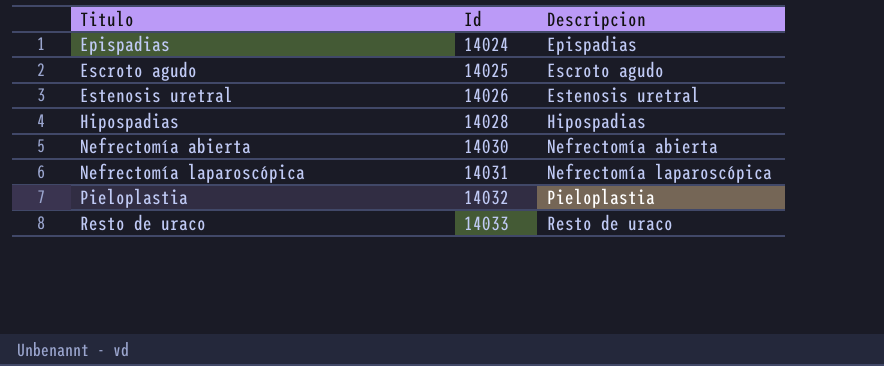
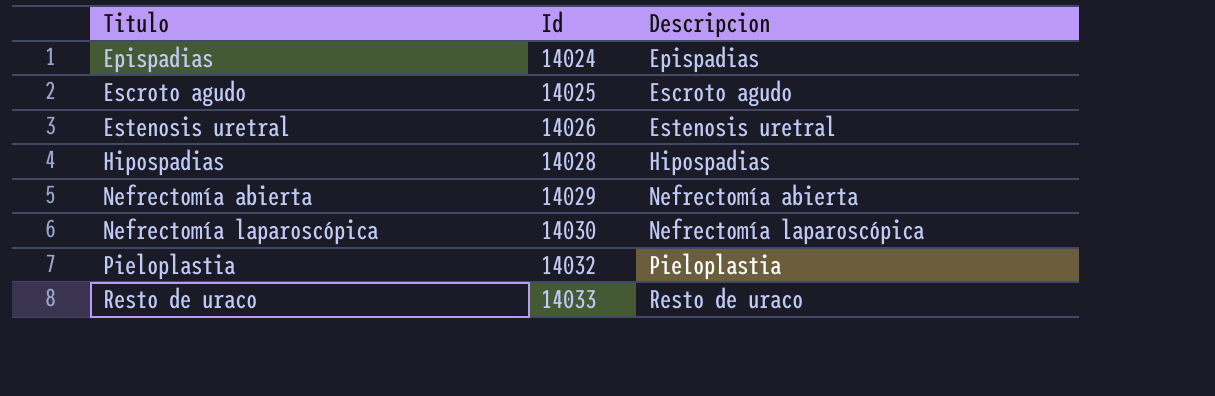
Nefrectomía abierta | Id: 14030 -> 14029
Nefrectomía laparoscópica | Id: 14031 -> 14030

